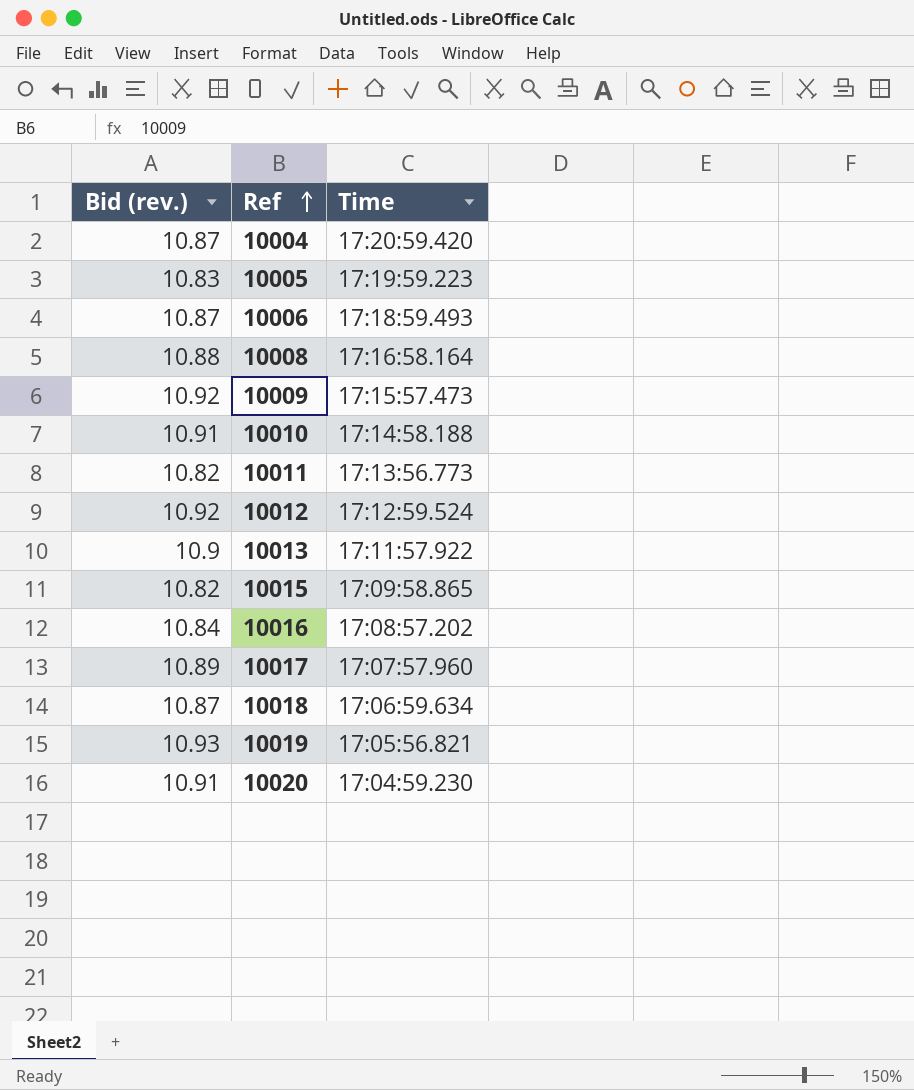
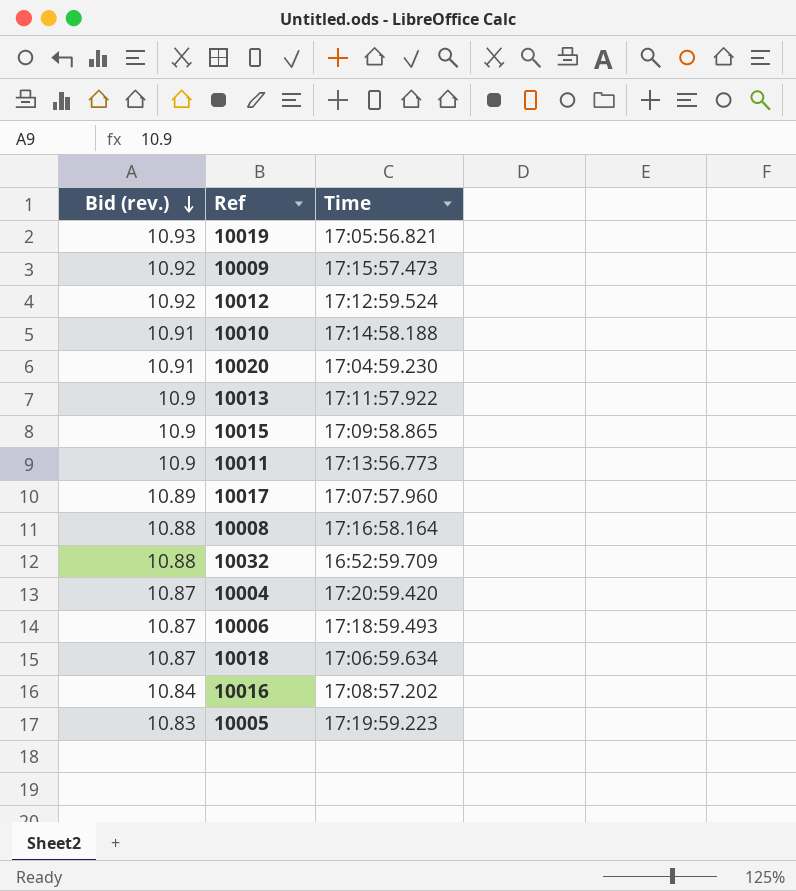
row order: Ref ascending -> Bid (rev.) descending
10015 | Bid (rev.): 10.82 -> 10.9
10011 | Bid (rev.): 10.82 -> 10.9
row 10032: none -> 10.88 | 16:52:59.709

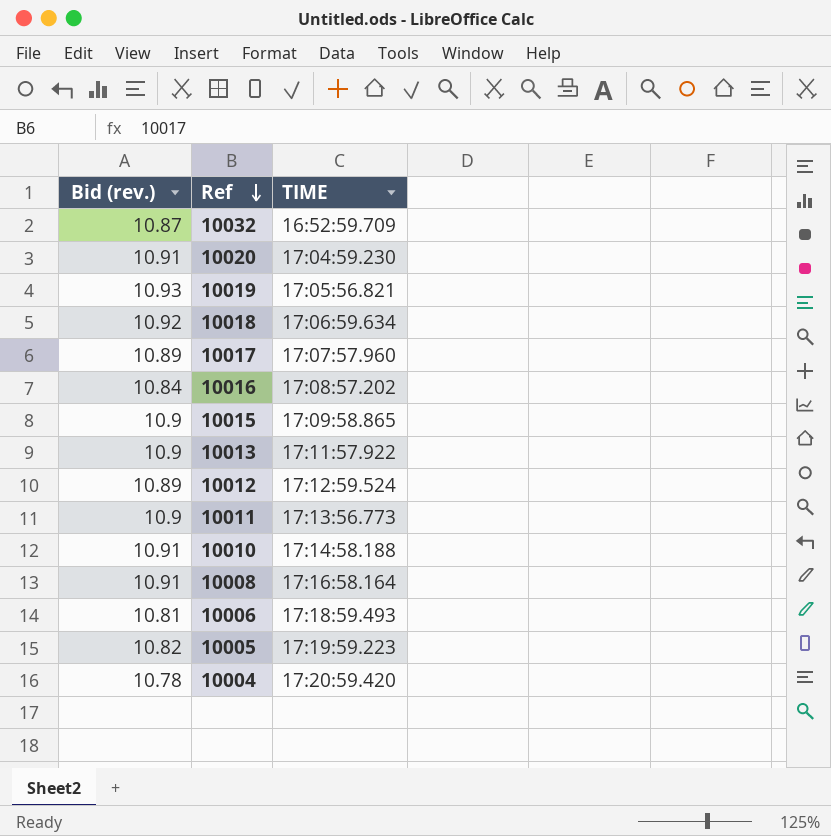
row order: Bid (rev.) descending -> Ref descending
column name: Time -> TIME
row 10009: 10.92 | 17:15:57.473 -> none
10032 | Bid (rev.): 10.88 -> 10.87
10018 | Bid (rev.): 10.87 -> 10.92
10012 | Bid (rev.): 10.92 -> 10.89
10008 | Bid (rev.): 10.88 -> 10.91
10006 | Bid (rev.): 10.87 -> 10.81
10005 | Bid (rev.): 10.83 -> 10.82
10004 | Bid (rev.): 10.87 -> 10.78

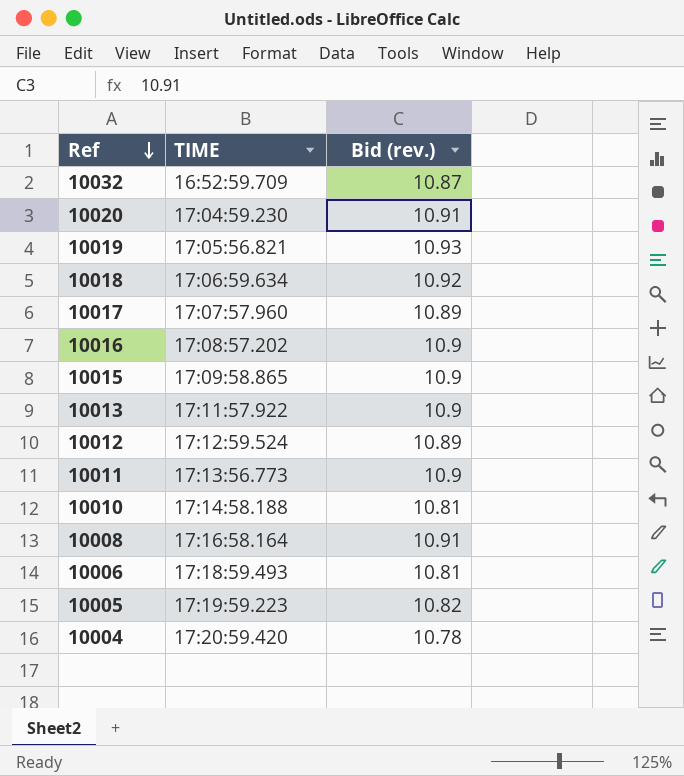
column Bid (rev.) | position: 1 -> 3
10016 | Bid (rev.): 10.84 -> 10.9
10010 | Bid (rev.): 10.91 -> 10.81

